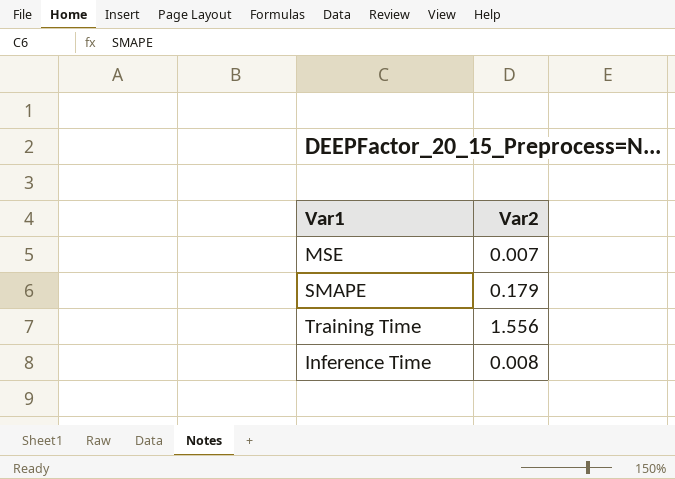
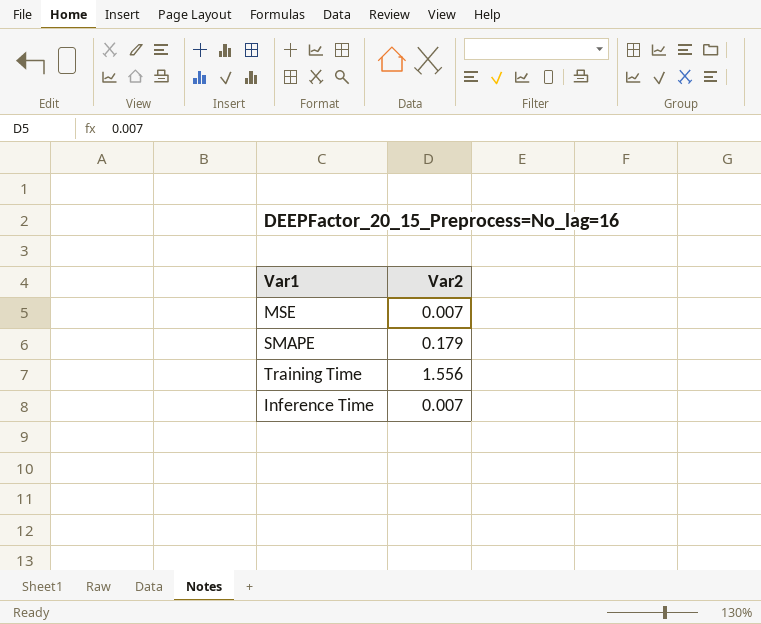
Inference Time | Var2: 0.008 -> 0.007

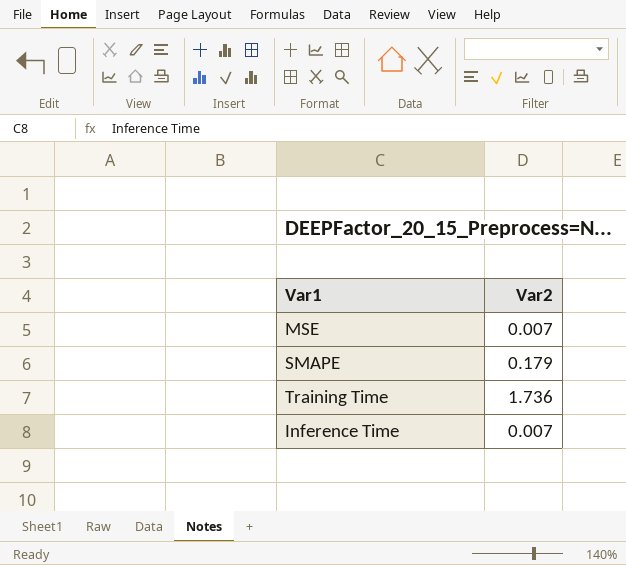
Training Time | Var2: 1.556 -> 1.736

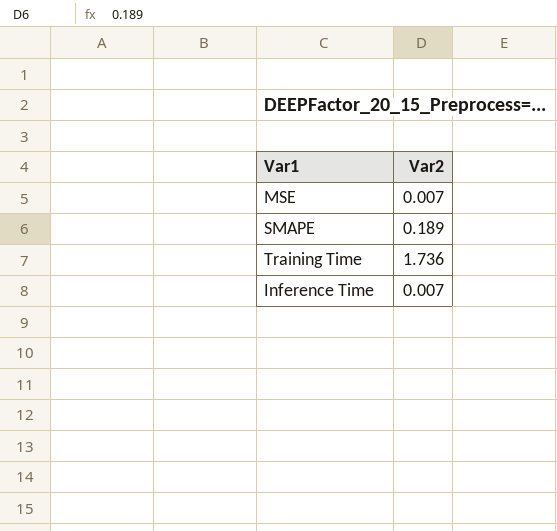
SMAPE | Var2: 0.179 -> 0.189

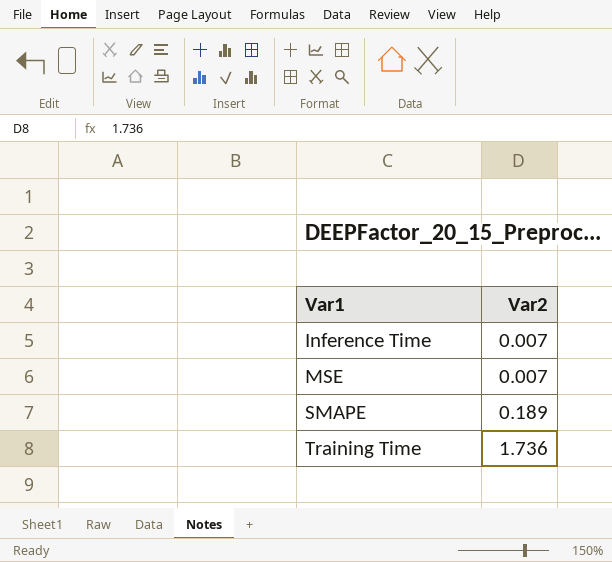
row order: none -> Var1 ascending

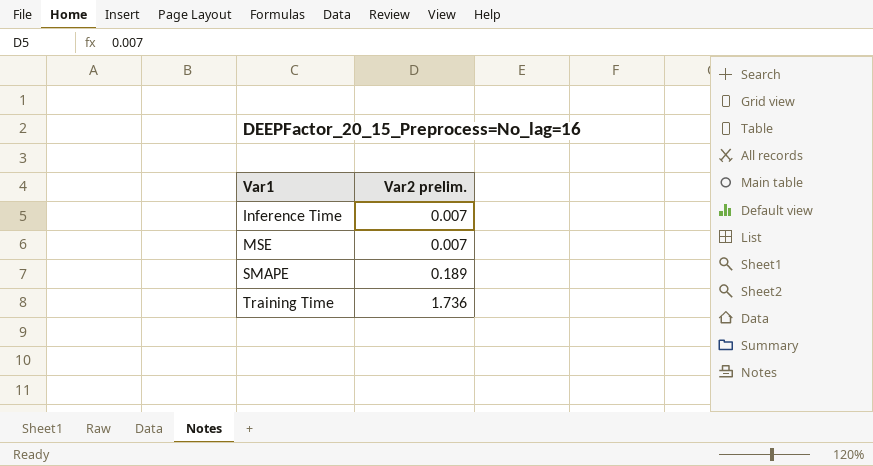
column name: Var2 -> Var2 prelim.

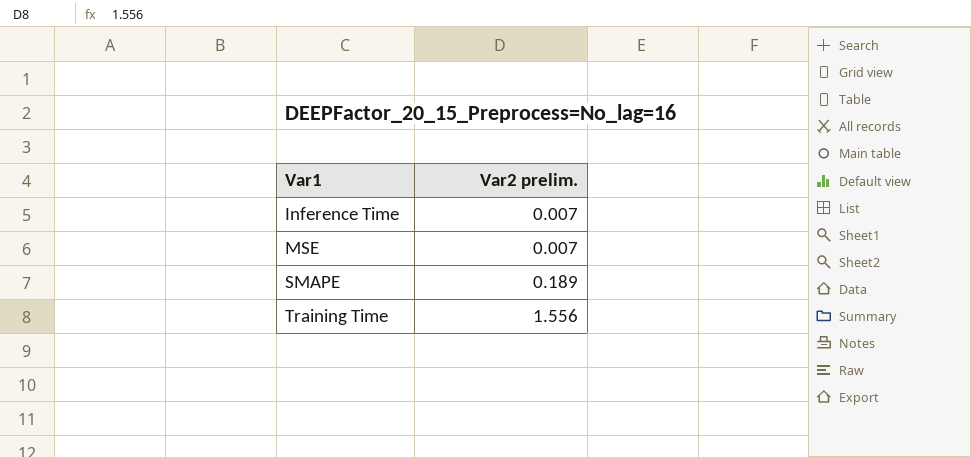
Training Time | Var2 prelim.: 1.736 -> 1.556

